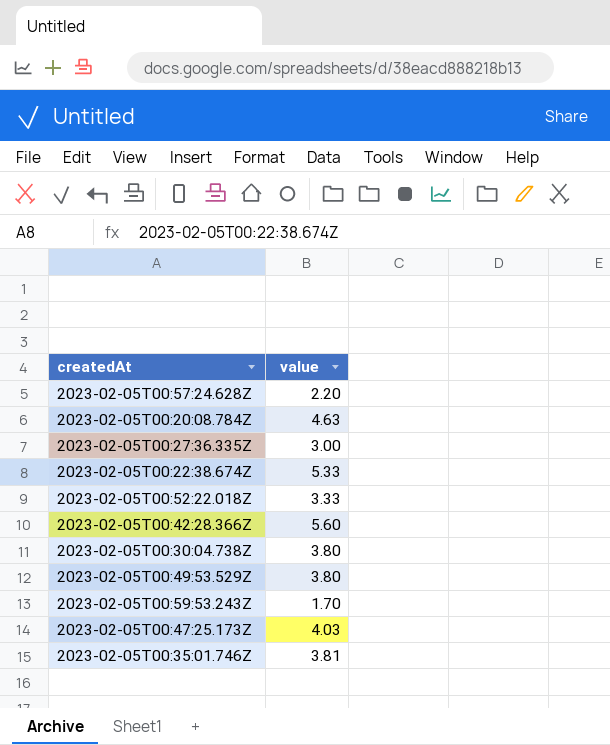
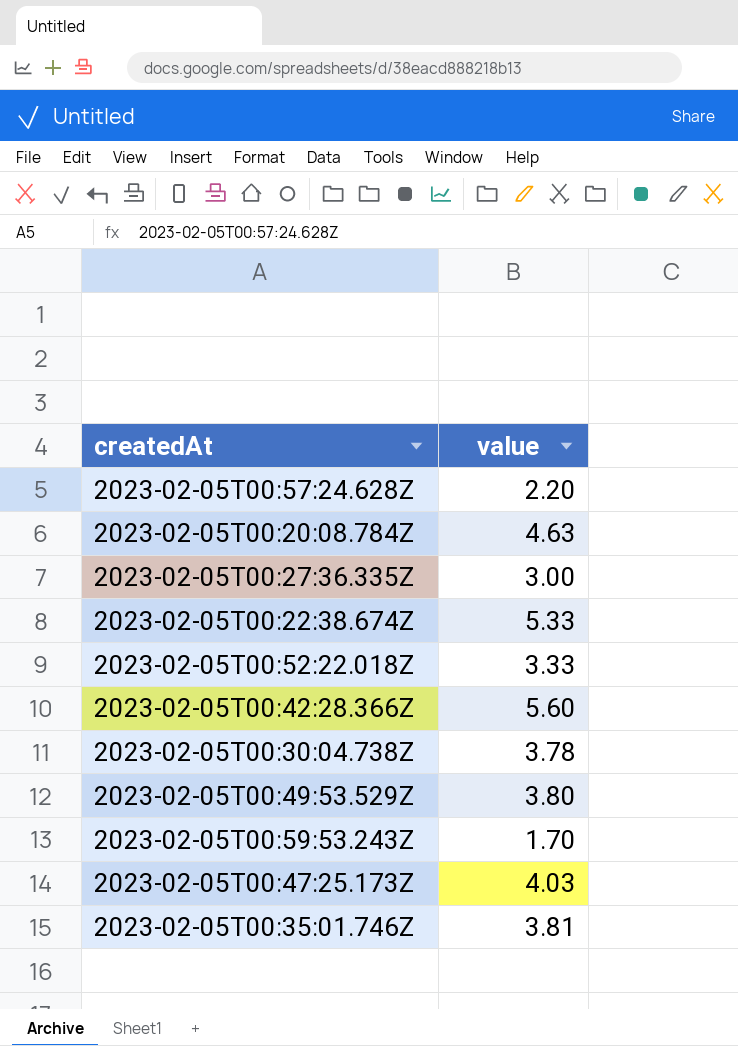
2023-02-05T00:30:04.738Z | value: 3.80 -> 3.78

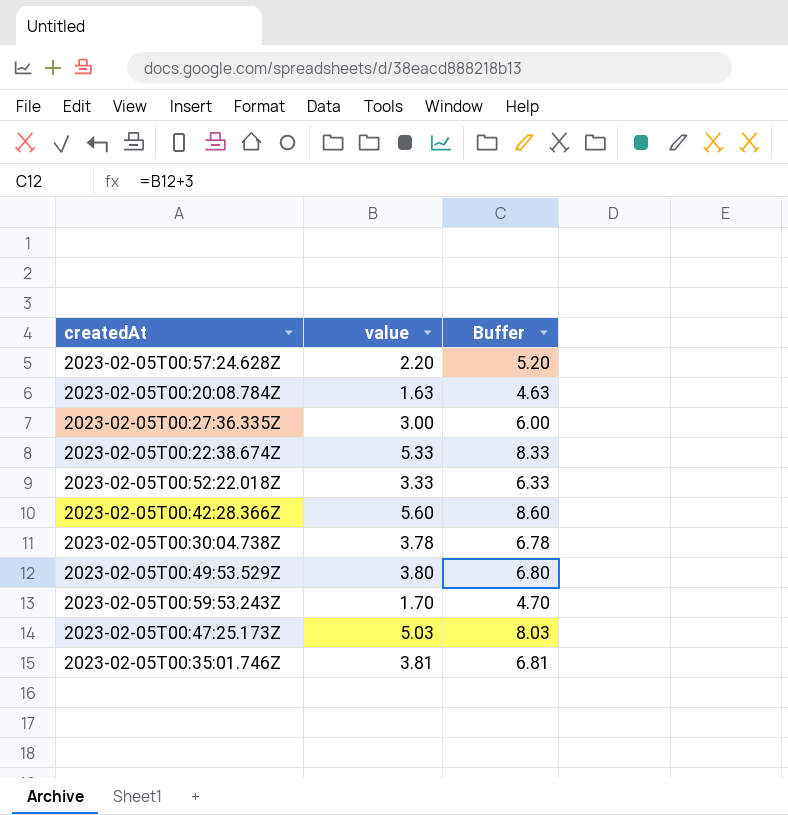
column Buffer | formula: none -> [value] + 3
2023-02-05T00:20:08.784Z | value: 4.63 -> 1.63
2023-02-05T00:47:25.173Z | value: 4.03 -> 5.03

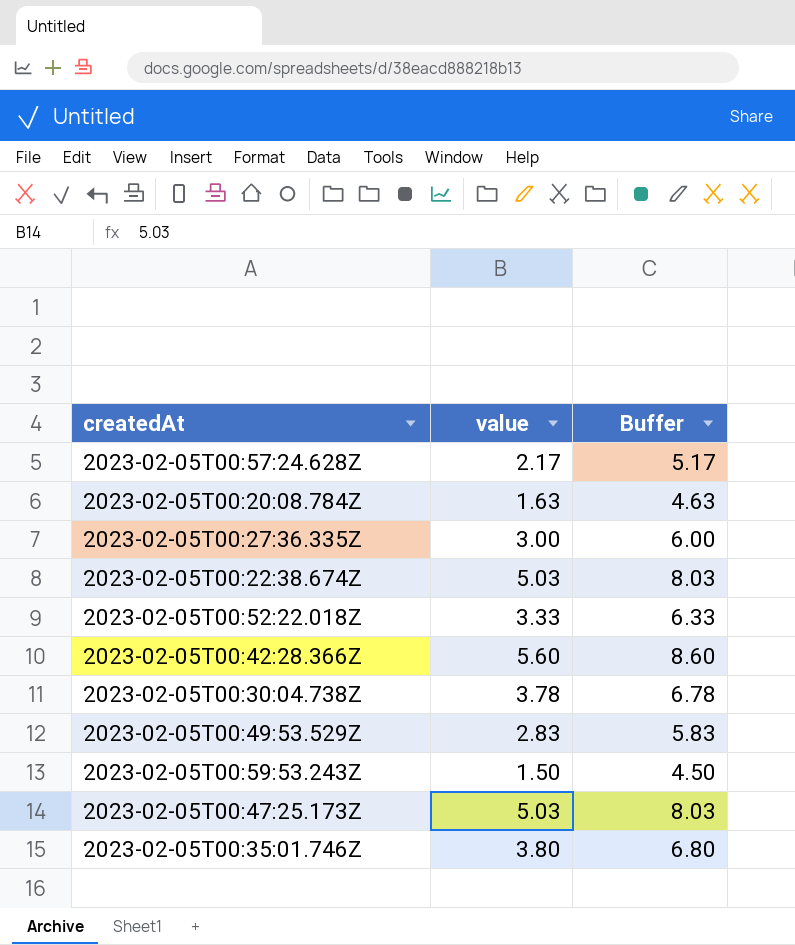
2023-02-05T00:57:24.628Z | value: 2.20 -> 2.17
2023-02-05T00:57:24.628Z | Buffer: 5.20 -> 5.17
2023-02-05T00:22:38.674Z | value: 5.33 -> 5.03
2023-02-05T00:22:38.674Z | Buffer: 8.33 -> 8.03
2023-02-05T00:49:53.529Z | value: 3.80 -> 2.83
2023-02-05T00:49:53.529Z | Buffer: 6.80 -> 5.83
2023-02-05T00:59:53.243Z | value: 1.70 -> 1.50
2023-02-05T00:59:53.243Z | Buffer: 4.70 -> 4.50
2023-02-05T00:35:01.746Z | value: 3.81 -> 3.80
2023-02-05T00:35:01.746Z | Buffer: 6.81 -> 6.80

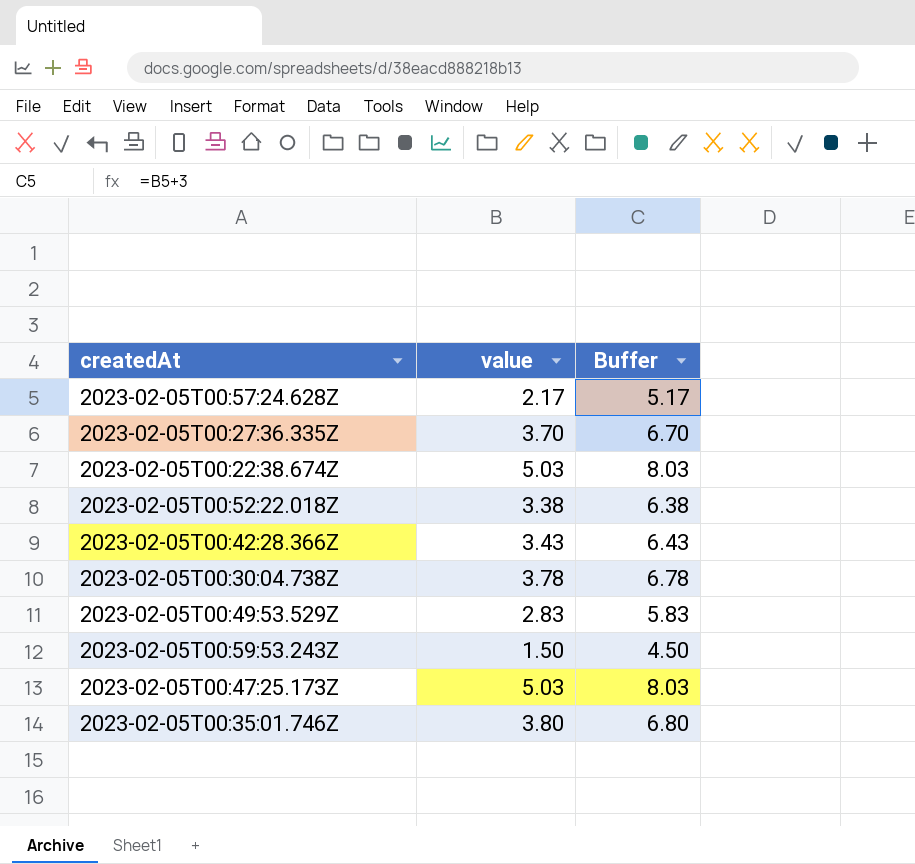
row 2023-02-05T00:20:08.784Z: 1.63 | 4.63 -> none
2023-02-05T00:27:36.335Z | value: 3.00 -> 3.70
2023-02-05T00:27:36.335Z | Buffer: 6.00 -> 6.70
2023-02-05T00:52:22.018Z | value: 3.33 -> 3.38
2023-02-05T00:52:22.018Z | Buffer: 6.33 -> 6.38
2023-02-05T00:42:28.366Z | value: 5.60 -> 3.43
2023-02-05T00:42:28.366Z | Buffer: 8.60 -> 6.43

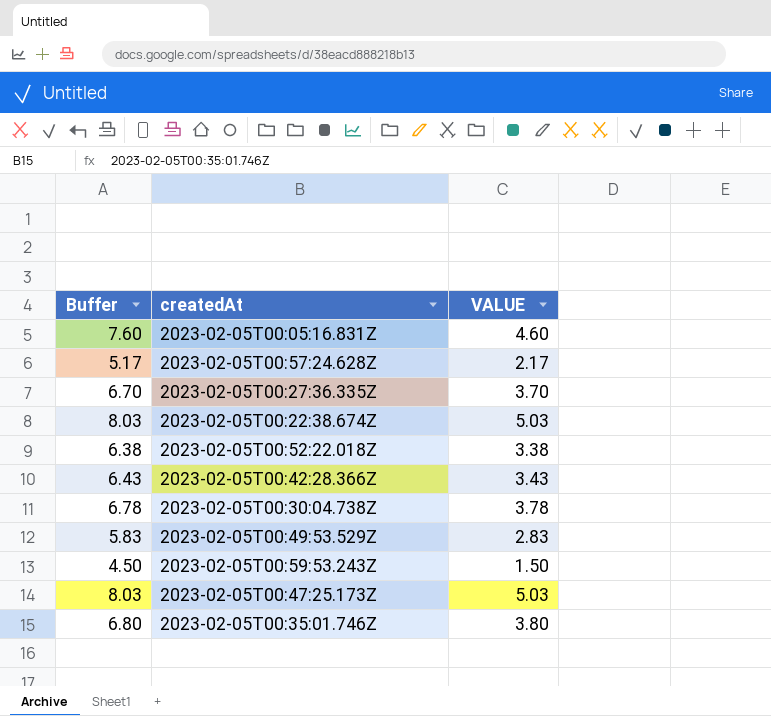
column Buffer | position: 3 -> 1
column name: value -> VALUE
row 2023-02-05T00:05:16.831Z: none -> 7.60 | 4.60

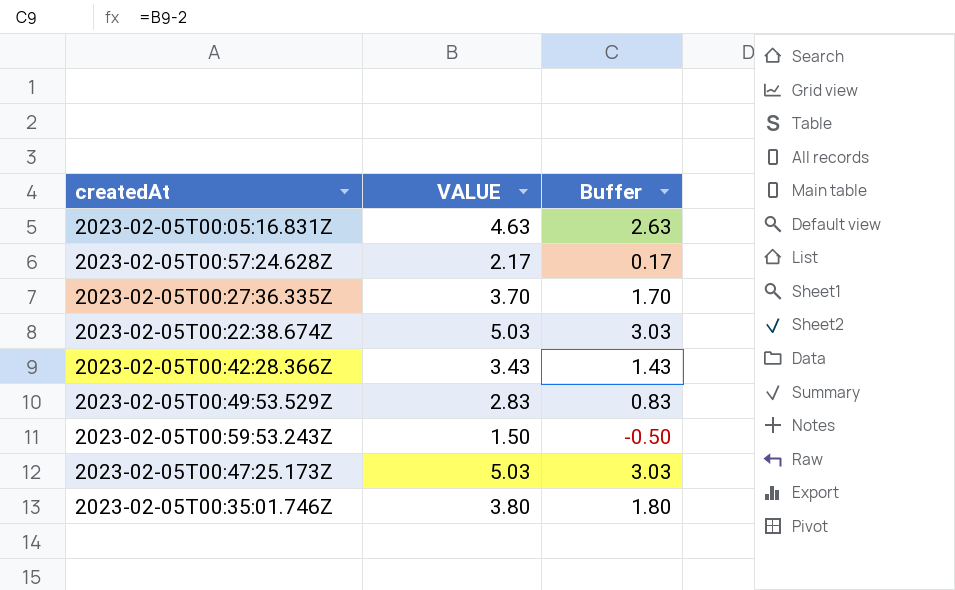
column Buffer | formula: [VALUE] + 3 -> [VALUE] - 2
column Buffer | position: 1 -> 3
row 2023-02-05T00:52:22.018Z: 6.38 | 3.38 -> none
row 2023-02-05T00:30:04.738Z: 6.78 | 3.78 -> none
2023-02-05T00:05:16.831Z | VALUE: 4.60 -> 4.63

